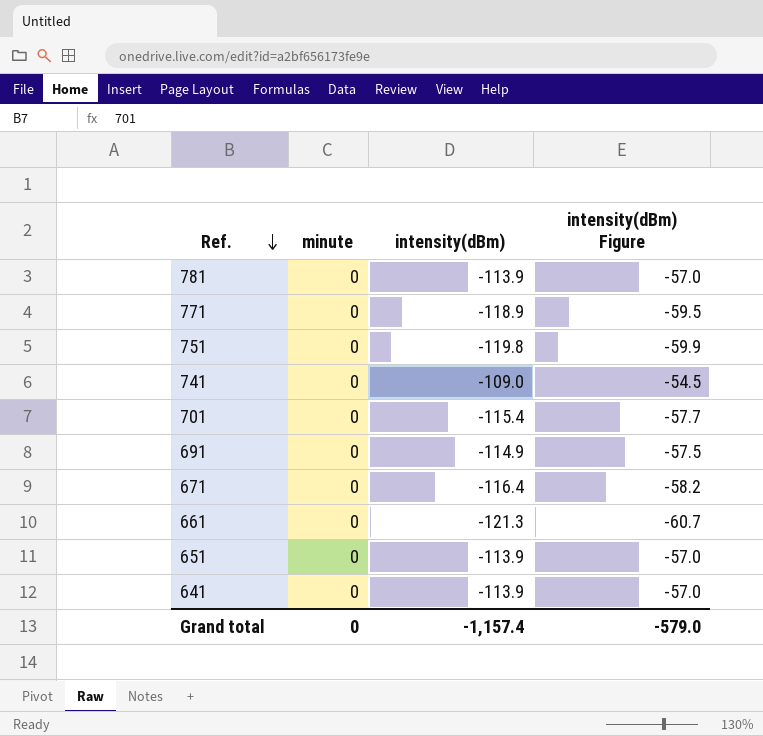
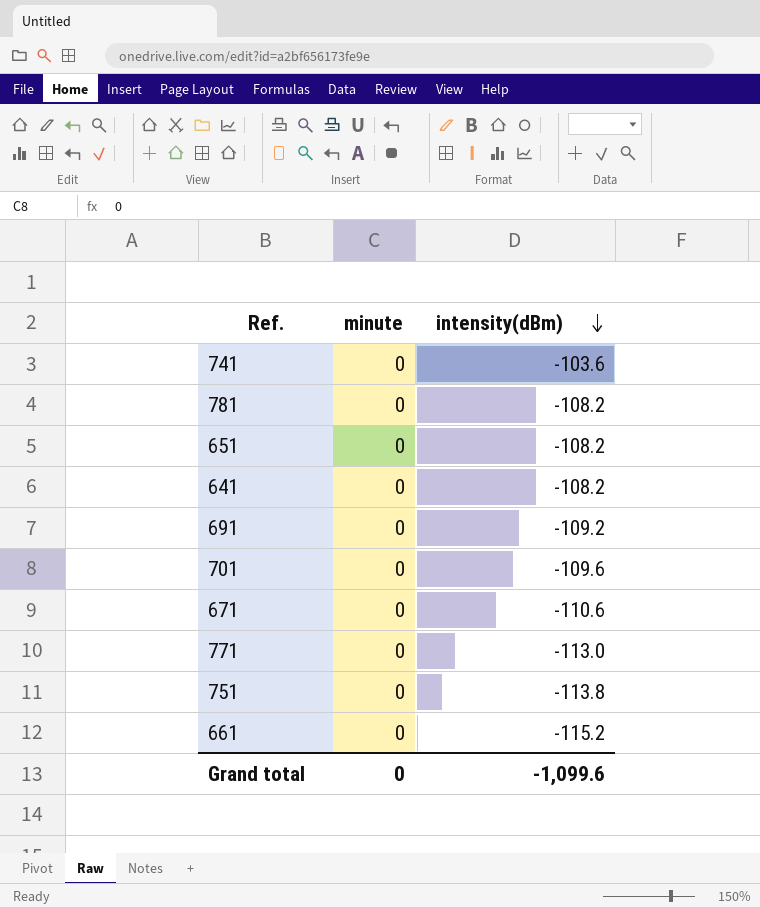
row order: Ref. descending -> intensity(dBm) descending
column intensity(dBm) Figure | formula: [intensity(dBm)] * 0.5 -> none
741 | intensity(dBm): -109.0 -> -103.6
781 | intensity(dBm): -113.9 -> -108.2
651 | intensity(dBm): -113.9 -> -108.2
641 | intensity(dBm): -113.9 -> -108.2
691 | intensity(dBm): -114.9 -> -109.2
701 | intensity(dBm): -115.4 -> -109.6
671 | intensity(dBm): -116.4 -> -110.6
771 | intensity(dBm): -118.9 -> -113.0
751 | intensity(dBm): -119.8 -> -113.8
661 | intensity(dBm): -121.3 -> -115.2
Grand total | intensity(dBm): -1,157.4 -> -1,099.6

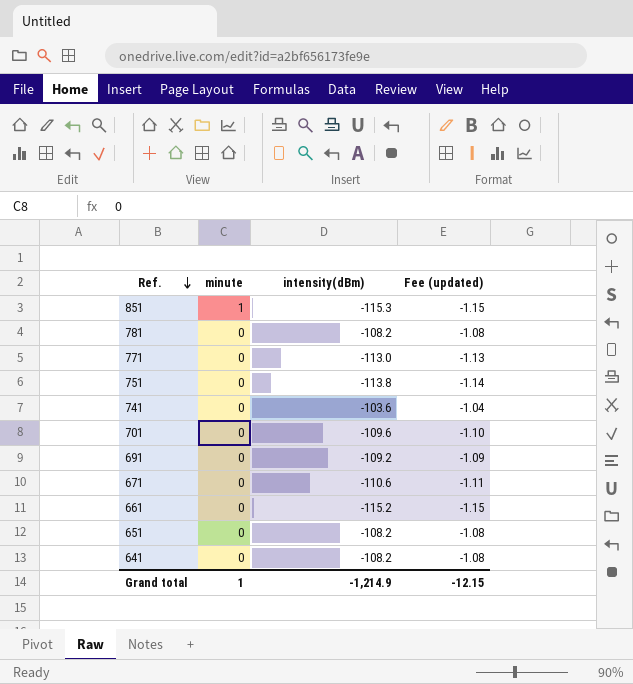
row order: intensity(dBm) descending -> Ref. descending
column Fee (updated) | formula: none -> [intensity(dBm)] * 0.01
row 851: none -> 1 | -115.3 | -1.15
Grand total | minute: 0 -> 1
Grand total | intensity(dBm): -1,099.6 -> -1,214.9

